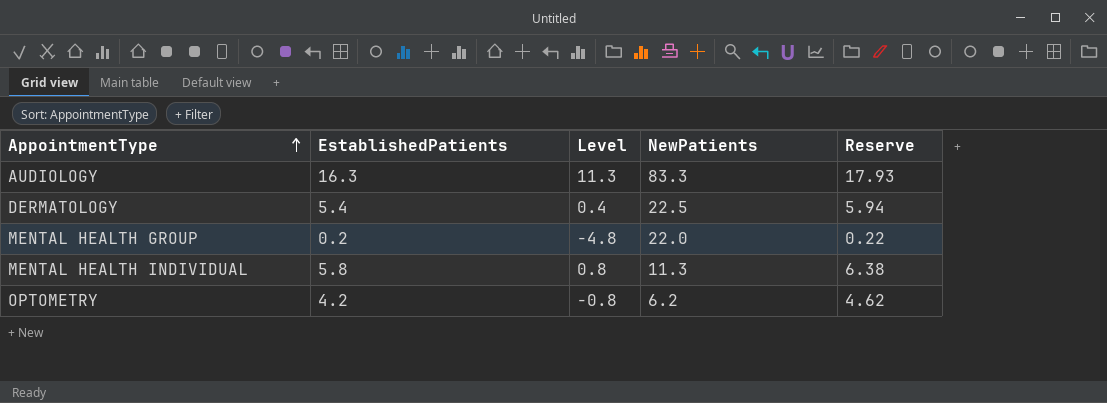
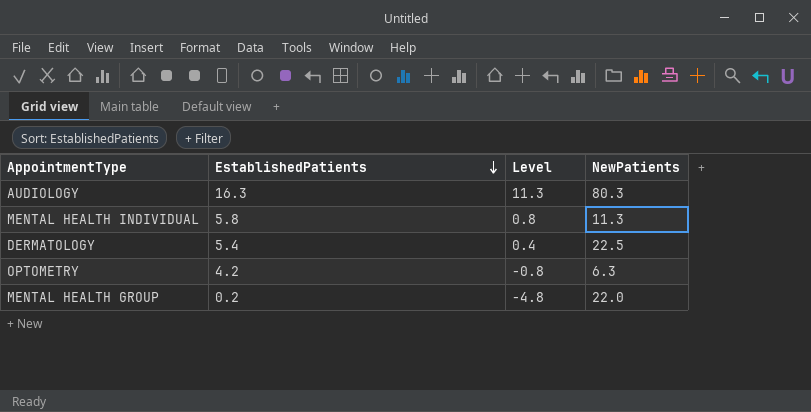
row order: AppointmentType ascending -> EstablishedPatients descending
column Reserve | formula: [EstablishedPatients] * 1.1 -> none
AUDIOLOGY | NewPatients: 83.3 -> 80.3
OPTOMETRY | NewPatients: 6.2 -> 6.3

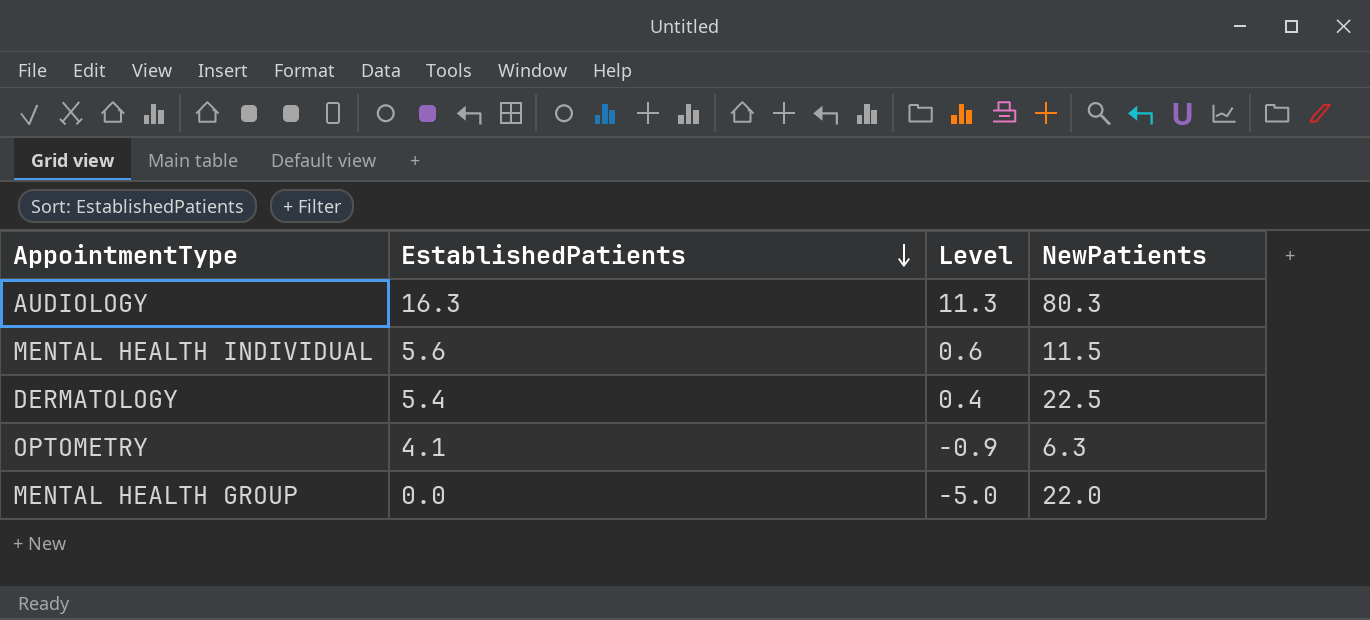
MENTAL HEALTH INDIVIDUAL | EstablishedPatients: 5.8 -> 5.6
MENTAL HEALTH INDIVIDUAL | Level: 0.8 -> 0.6
MENTAL HEALTH INDIVIDUAL | NewPatients: 11.3 -> 11.5
OPTOMETRY | EstablishedPatients: 4.2 -> 4.1
OPTOMETRY | Level: -0.8 -> -0.9
MENTAL HEALTH GROUP | EstablishedPatients: 0.2 -> 0.0
MENTAL HEALTH GROUP | Level: -4.8 -> -5.0

